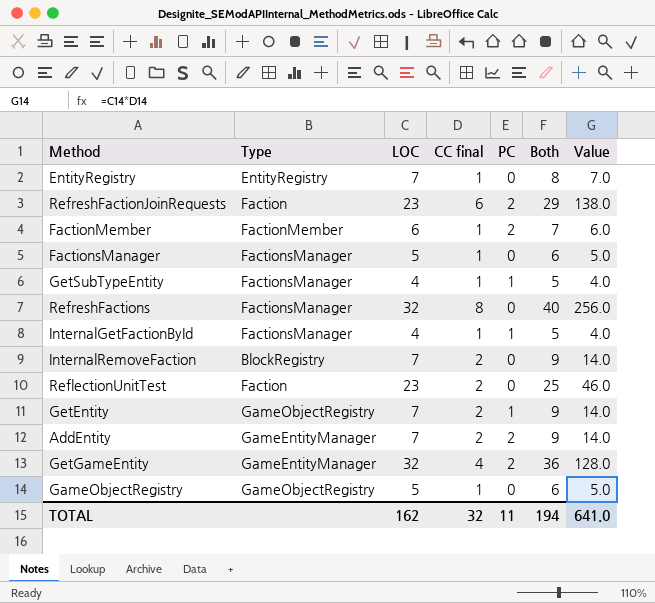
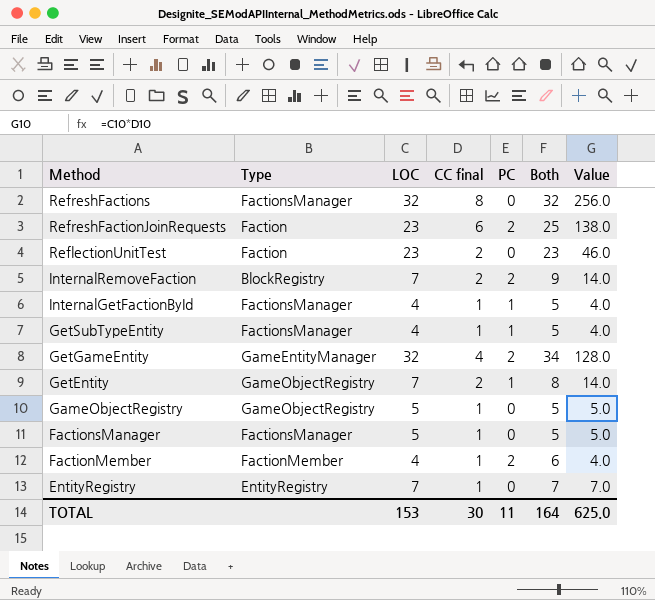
row order: none -> Method descending
column Both | formula: [LOC] + [CC final] -> [LOC] + [PC]
row AddEntity: GameEntityManager | 7 | 2 | 2 | 9 | 14.0 -> none
InternalRemoveFaction | PC: 0 -> 2
FactionMember | LOC: 6 -> 4
FactionMember | Value: 6.0 -> 4.0
TOTAL | LOC: 162 -> 153
TOTAL | CC final: 32 -> 30
TOTAL | Both: 194 -> 164
TOTAL | Value: 641.0 -> 625.0

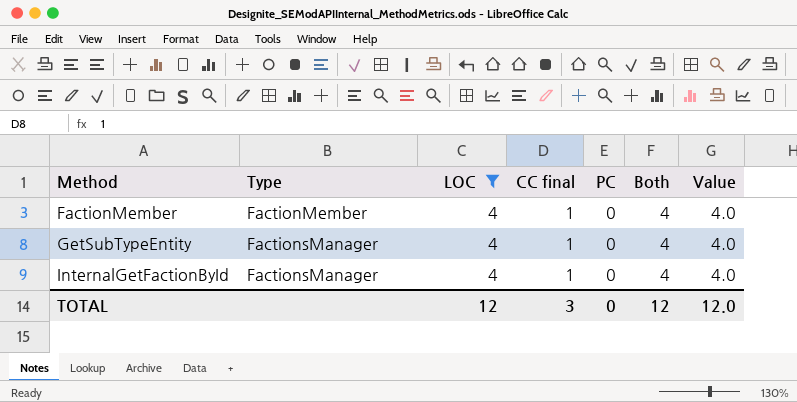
filter: none -> LOC = 4
row order: Method descending -> Method ascending
FactionMember | PC: 2 -> 0
FactionMember | Both: 6 -> 4
GetSubTypeEntity | PC: 1 -> 0
GetSubTypeEntity | Both: 5 -> 4
InternalGetFactionById | PC: 1 -> 0
InternalGetFactionById | Both: 5 -> 4
TOTAL | LOC: 153 -> 12
TOTAL | CC final: 30 -> 3
TOTAL | PC: 11 -> 0
TOTAL | Both: 164 -> 12
TOTAL | Value: 625.0 -> 12.0

